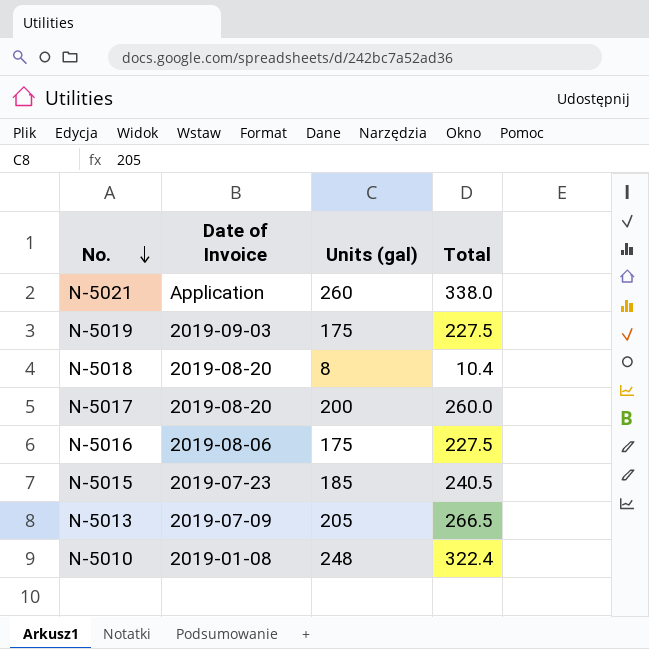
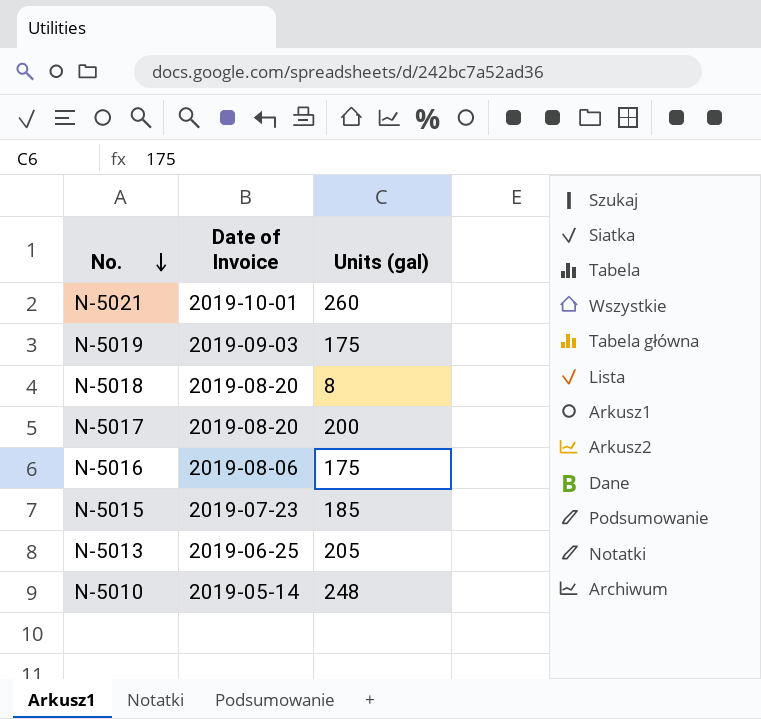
column Total | position: 4 -> none
N-5021 | Date of Invoice: Application -> 2019-10-01
N-5013 | Date of Invoice: 2019-07-09 -> 2019-06-25
N-5010 | Date of Invoice: 2019-01-08 -> 2019-05-14

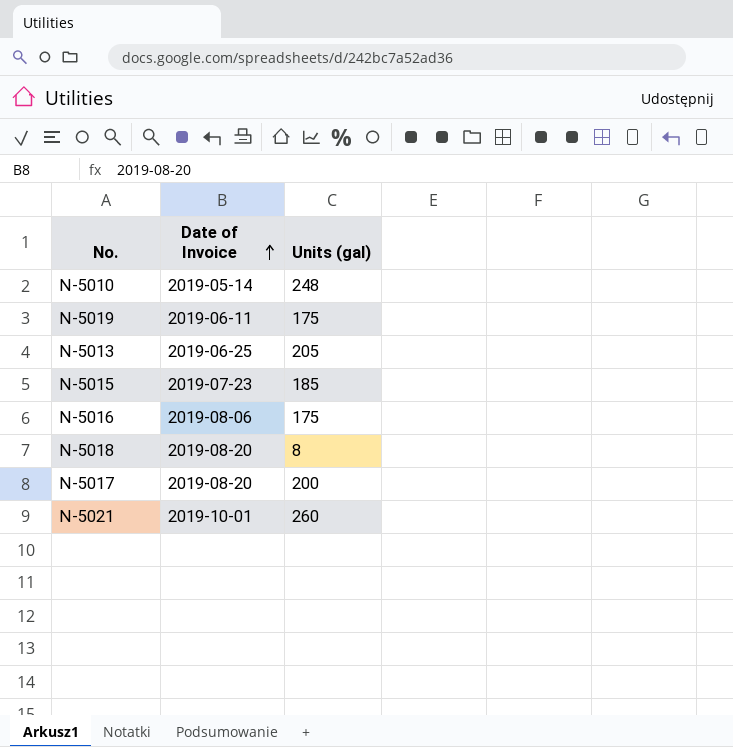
row order: No. descending -> Date of Invoice ascending
N-5019 | Date of Invoice: 2019-09-03 -> 2019-06-11

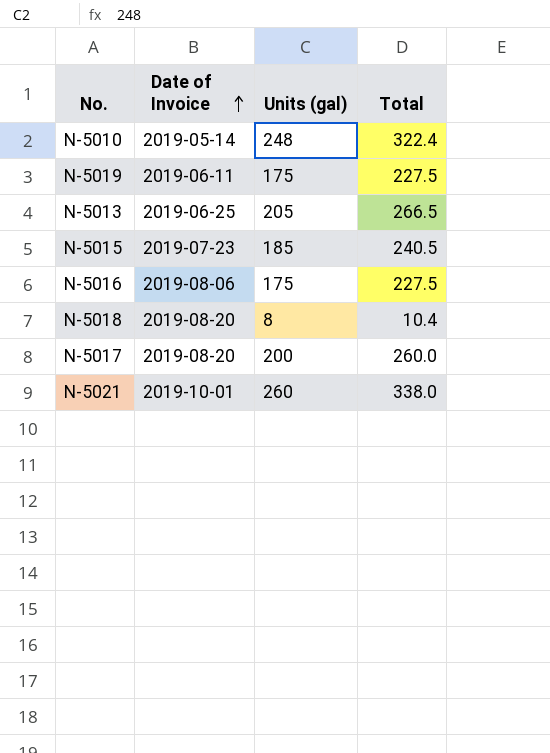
column Total | position: none -> 4

